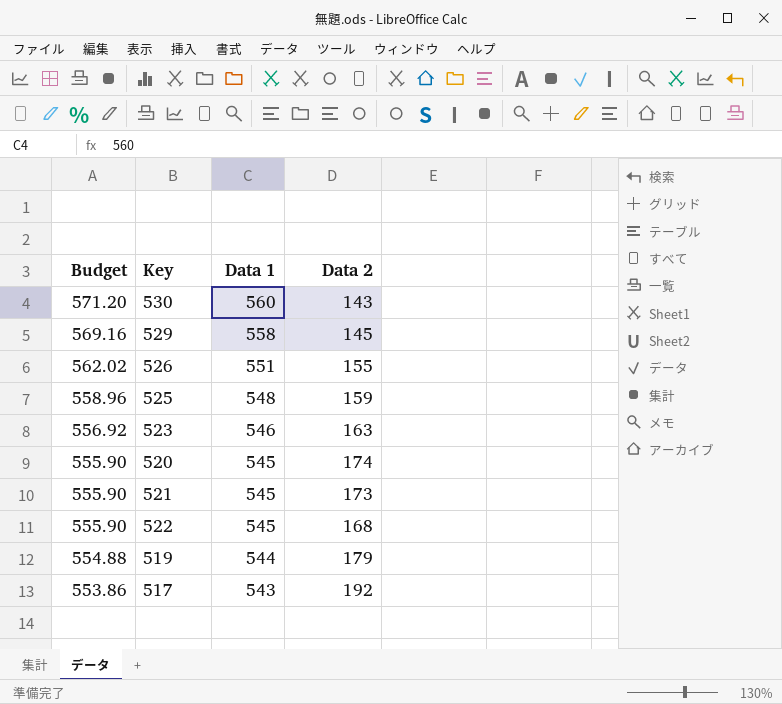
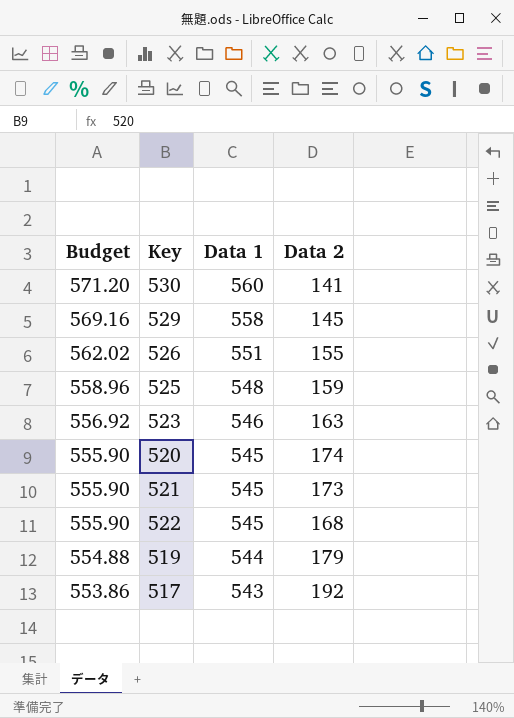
530 | Data 2: 143 -> 141

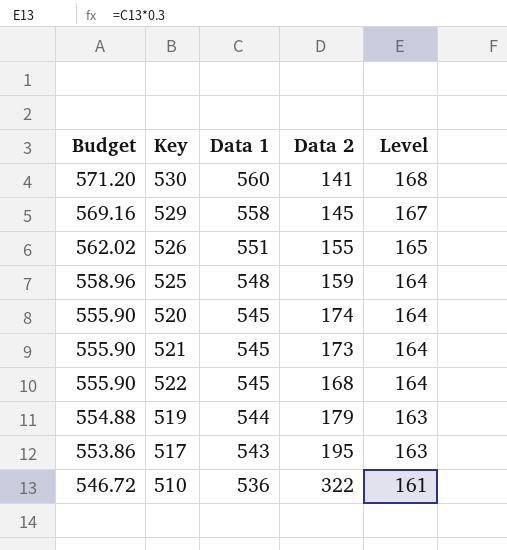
column Level | formula: none -> [Data 1] * 0.3
row 523: 556.92 | 546 | 163 -> none
517 | Data 2: 192 -> 195
row 510: none -> 546.72 | 536 | 322 | 161

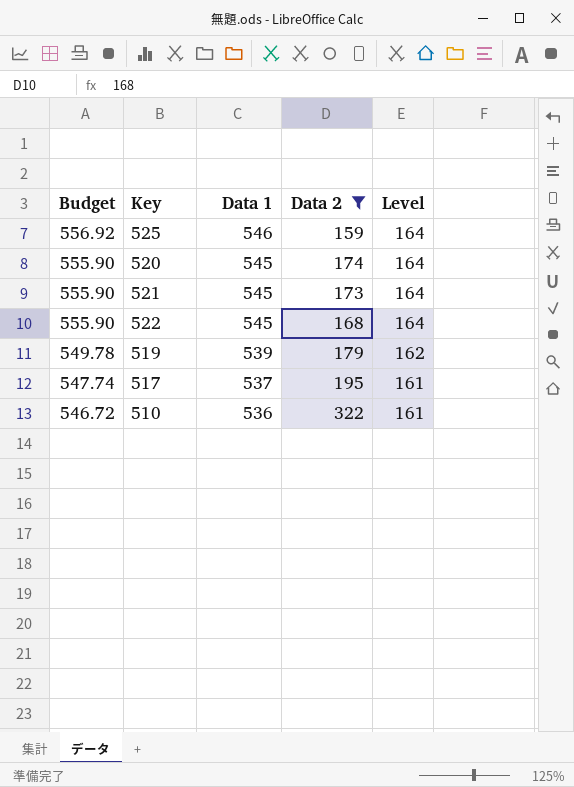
filter: none -> Data 2 >= 159
525 | Budget: 558.96 -> 556.92
525 | Data 1: 548 -> 546
519 | Budget: 554.88 -> 549.78
519 | Data 1: 544 -> 539
519 | Level: 163 -> 162
517 | Budget: 553.86 -> 547.74
517 | Data 1: 543 -> 537
517 | Level: 163 -> 161

